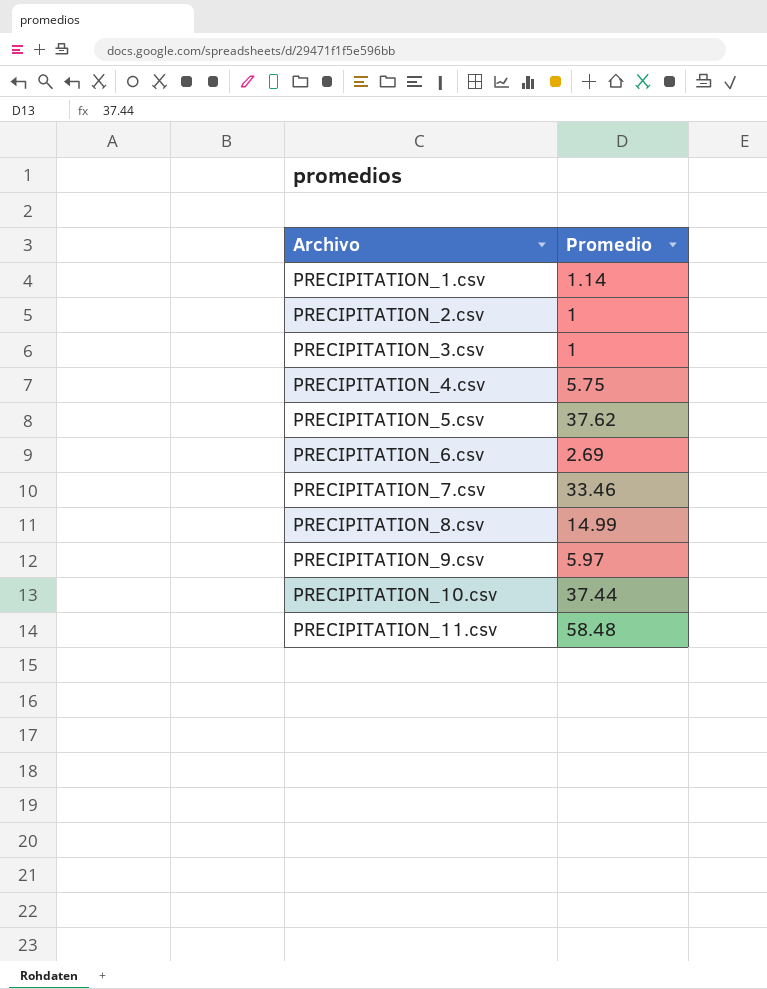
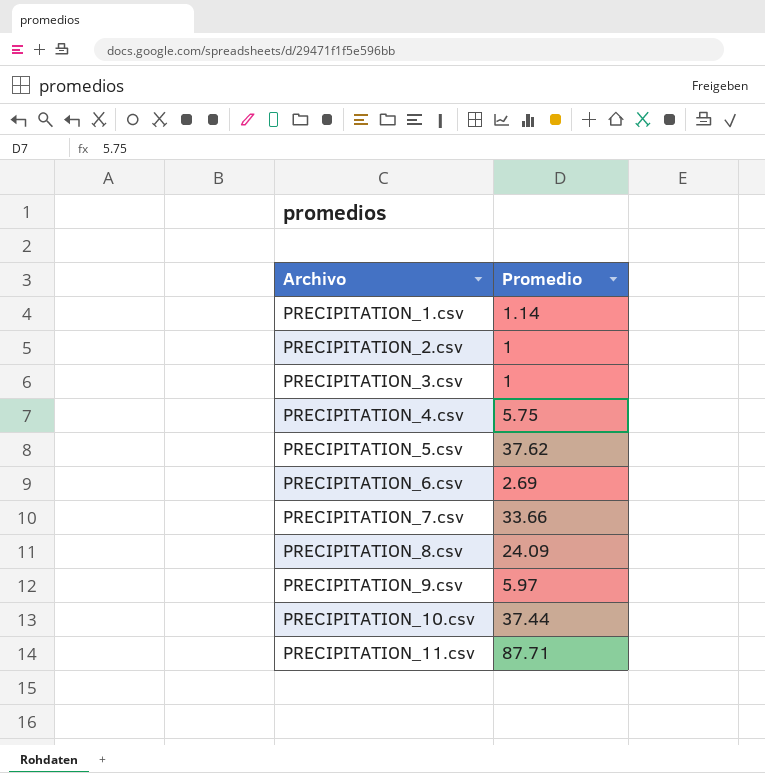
PRECIPITATION_7.csv | Promedio: 33.46 -> 33.66
PRECIPITATION_8.csv | Promedio: 14.99 -> 24.09
PRECIPITATION_11.csv | Promedio: 58.48 -> 87.71

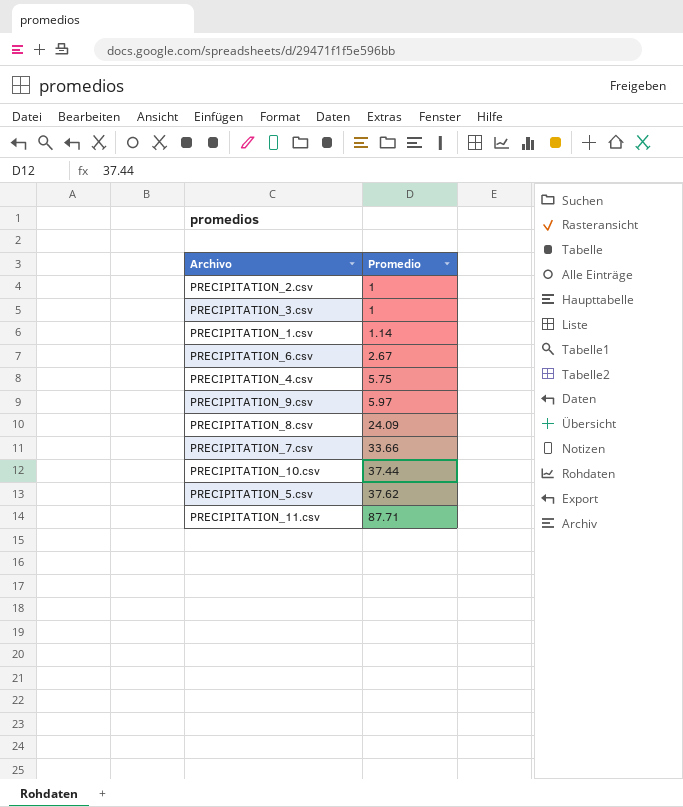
row order: Archivo ascending -> Promedio ascending
PRECIPITATION_6.csv | Promedio: 2.69 -> 2.67

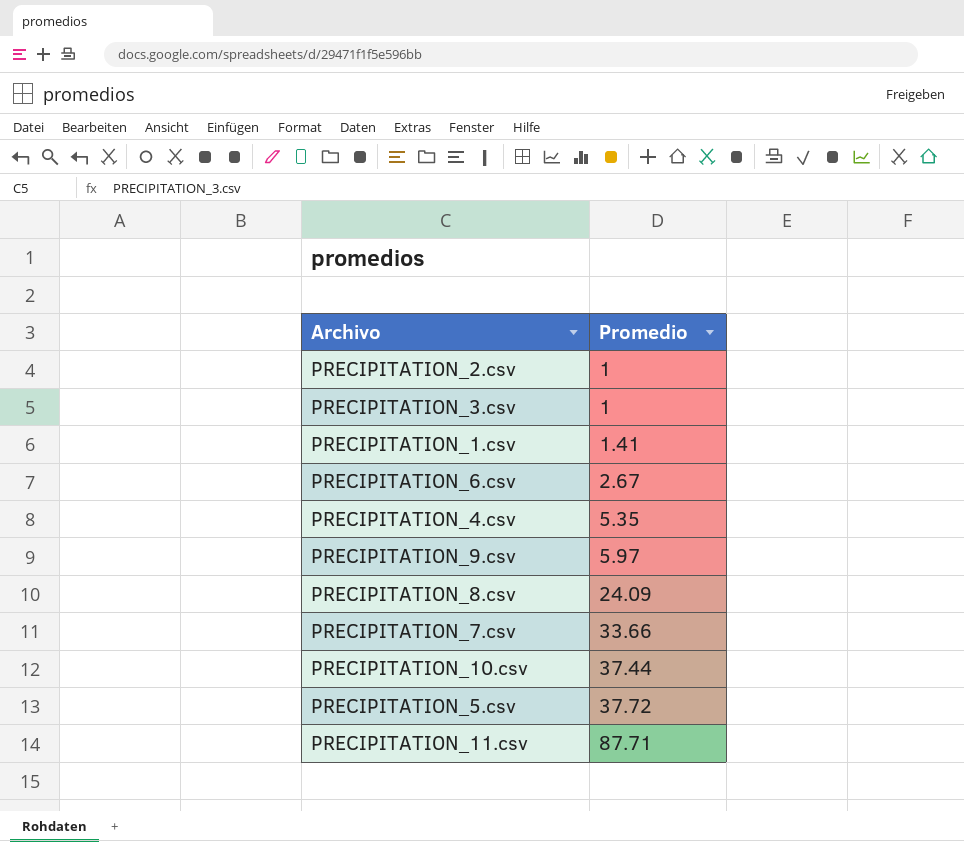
PRECIPITATION_1.csv | Promedio: 1.14 -> 1.41
PRECIPITATION_4.csv | Promedio: 5.75 -> 5.35
PRECIPITATION_5.csv | Promedio: 37.62 -> 37.72

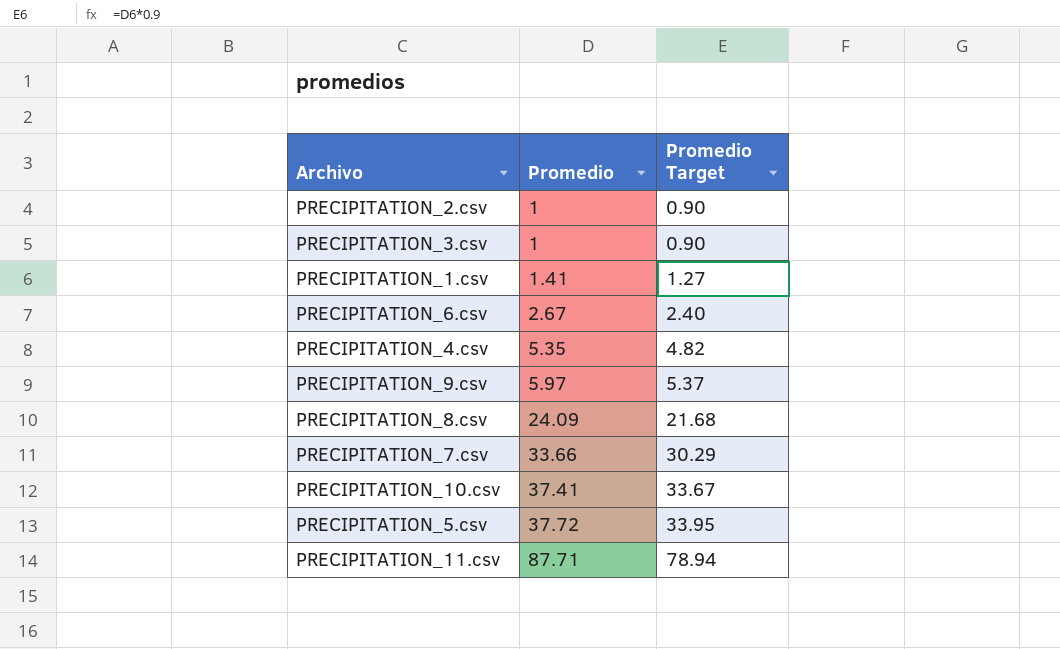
column Promedio Target | formula: none -> [Promedio] * 0.9
PRECIPITATION_10.csv | Promedio: 37.44 -> 37.41

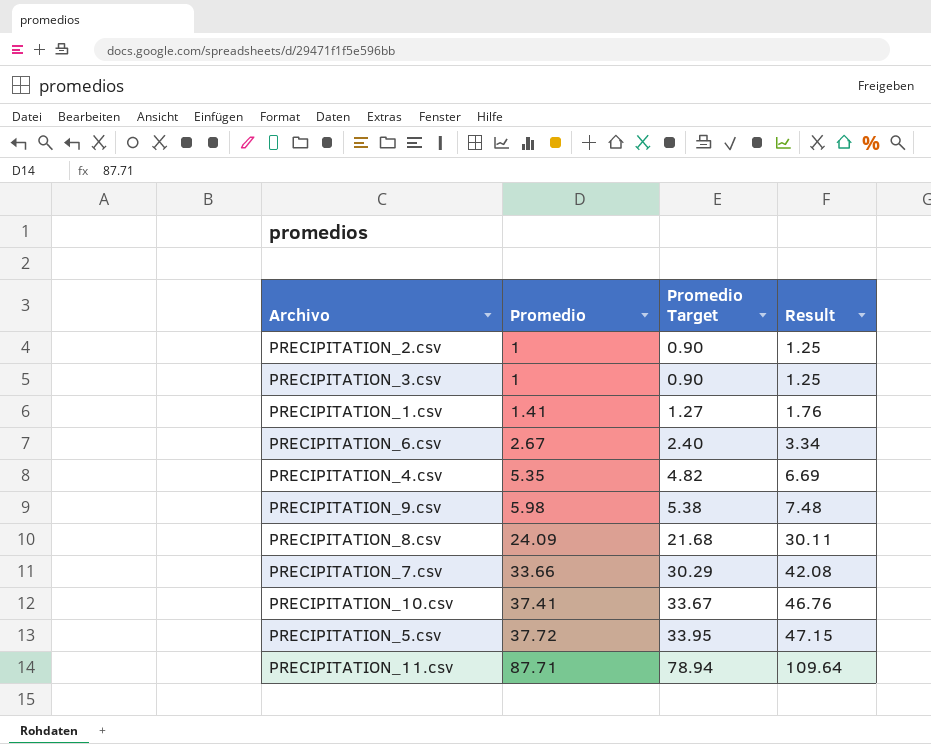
column Result | formula: none -> [Promedio] * 1.25
PRECIPITATION_9.csv | Promedio: 5.97 -> 5.98
PRECIPITATION_9.csv | Promedio Target: 5.37 -> 5.38

